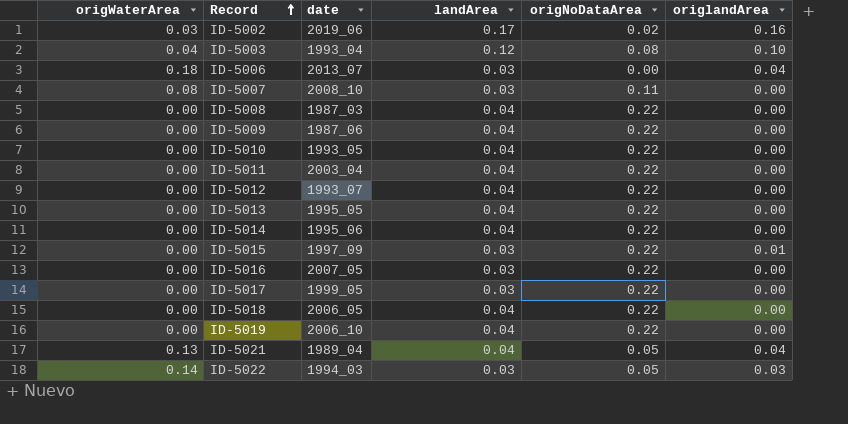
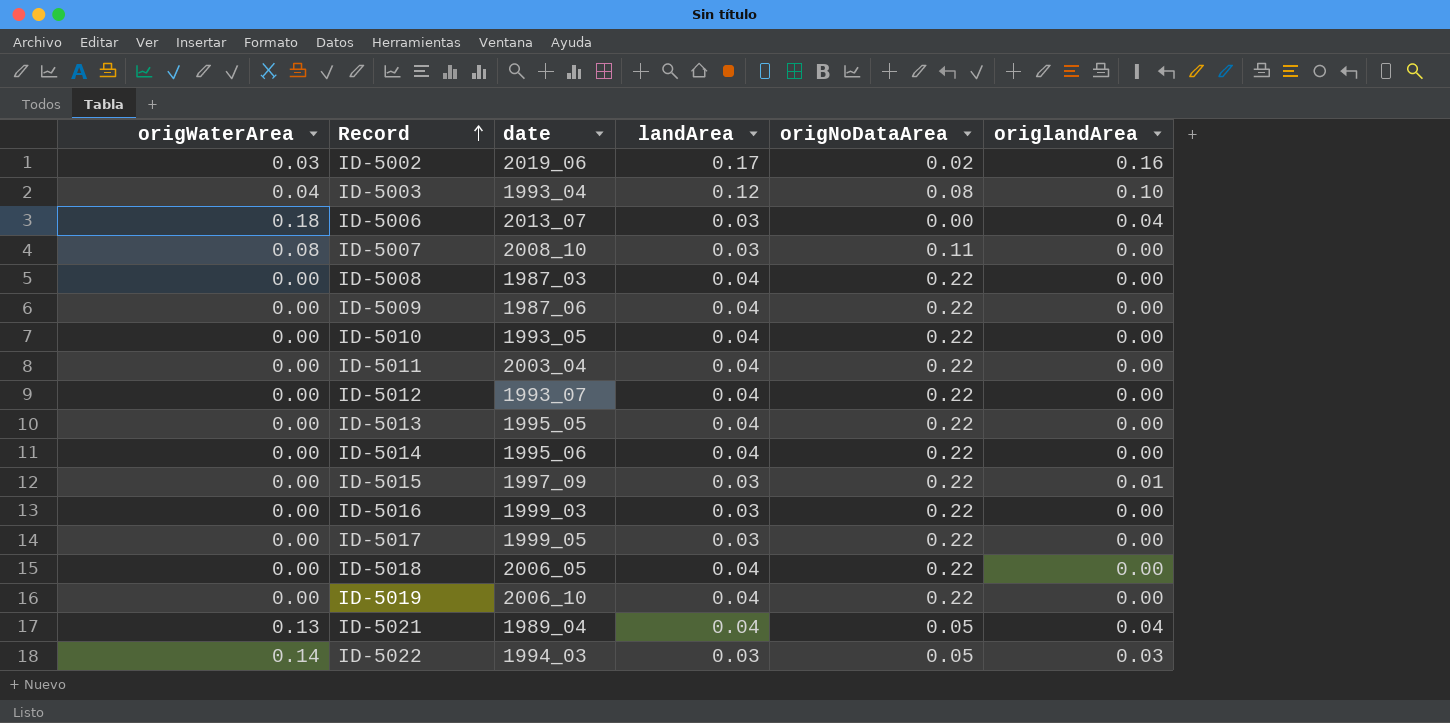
ID-5016 | date: 2007_05 -> 1999_03

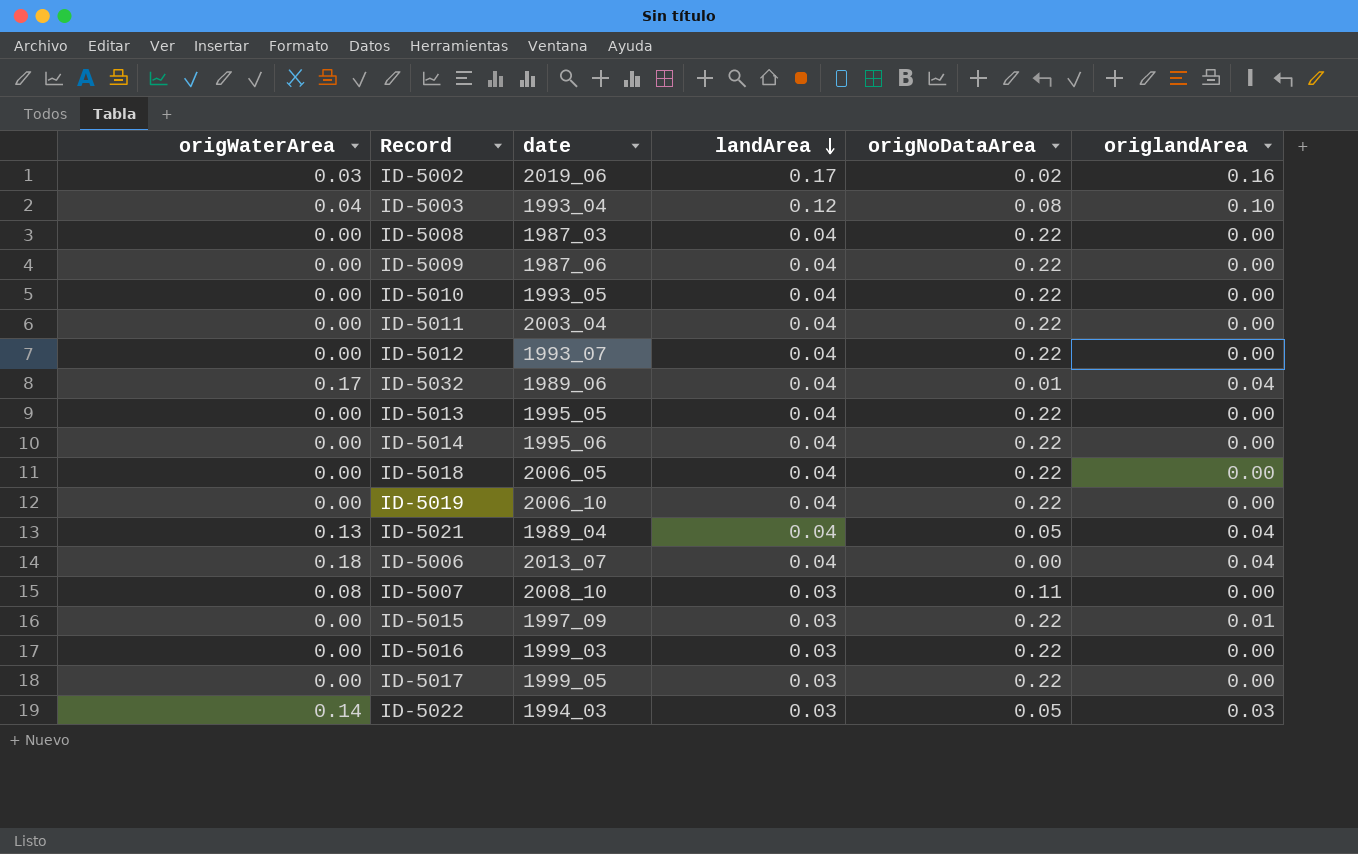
row order: Record ascending -> landArea descending
row ID-5032: none -> 0.17 | 1989_06 | 0.04 | 0.01 | 0.04
ID-5006 | landArea: 0.03 -> 0.04

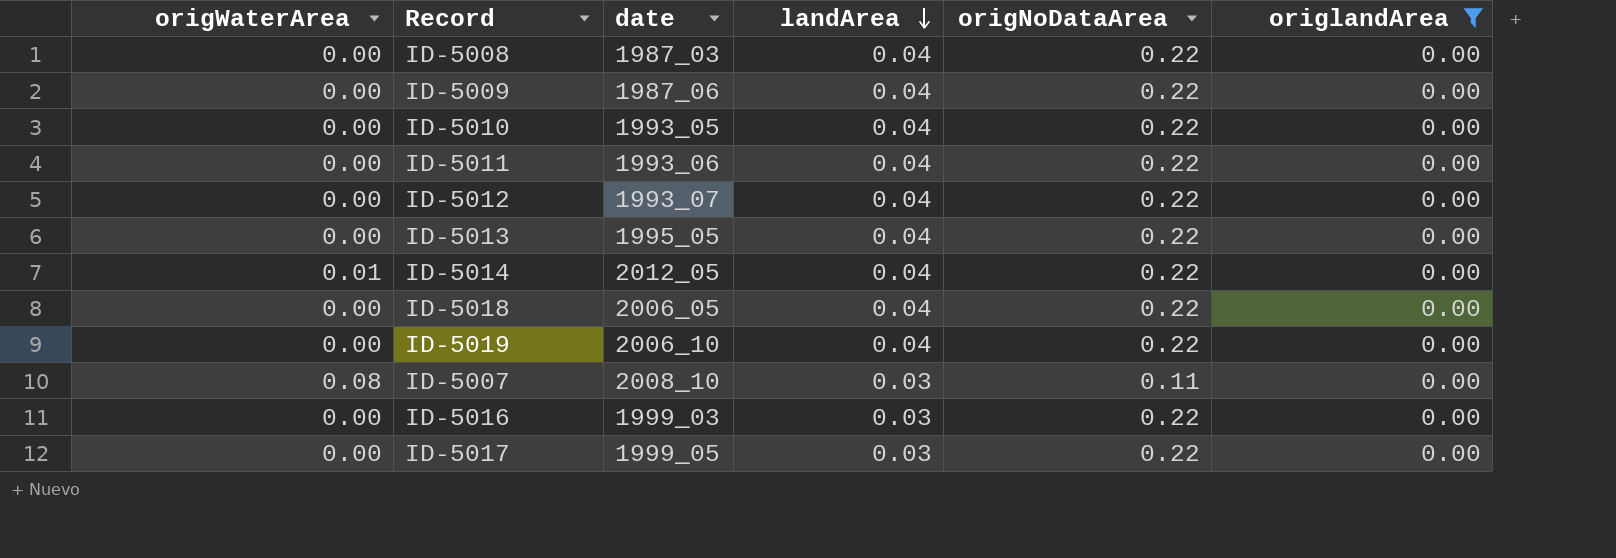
filter: none -> origlandArea = 0.00
ID-5011 | date: 2003_04 -> 1993_06
ID-5014 | origWaterArea: 0.00 -> 0.01
ID-5014 | date: 1995_06 -> 2012_05

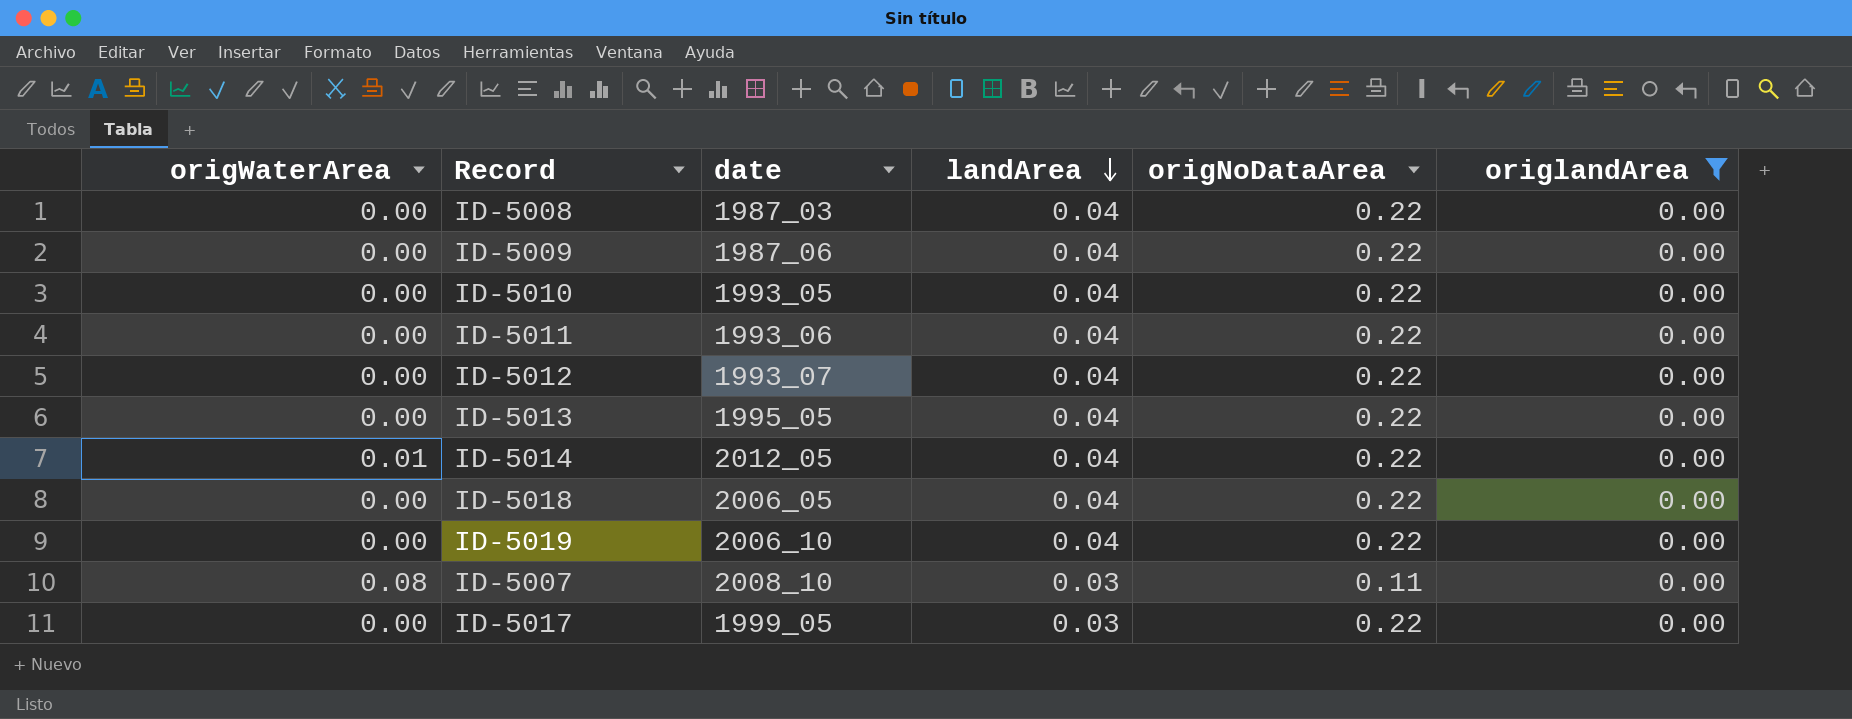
row ID-5016: 0.00 | 1999_03 | 0.03 | 0.22 | 0.00 -> none

